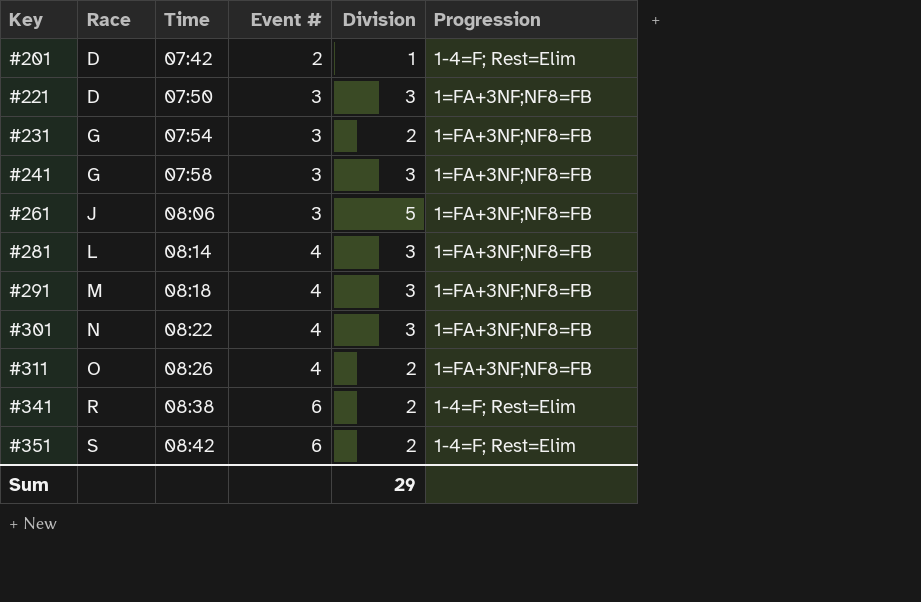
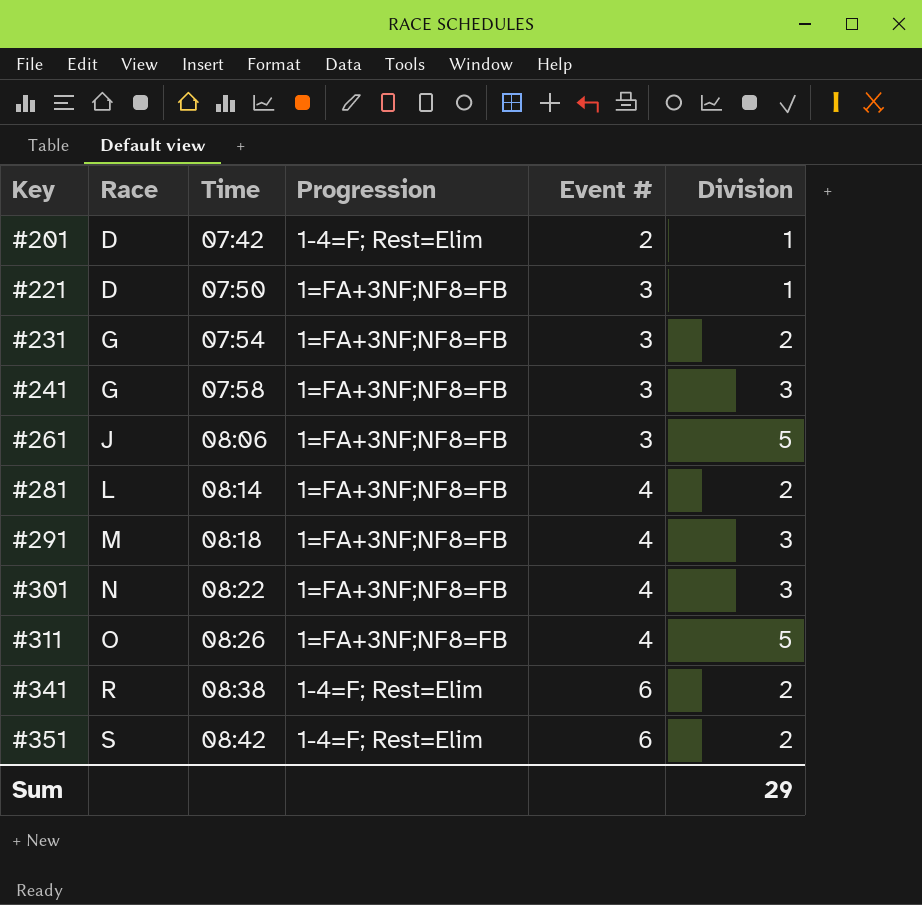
column Progression | position: 6 -> 4
#221 | Division: 3 -> 1
#281 | Division: 3 -> 2
#311 | Division: 2 -> 5

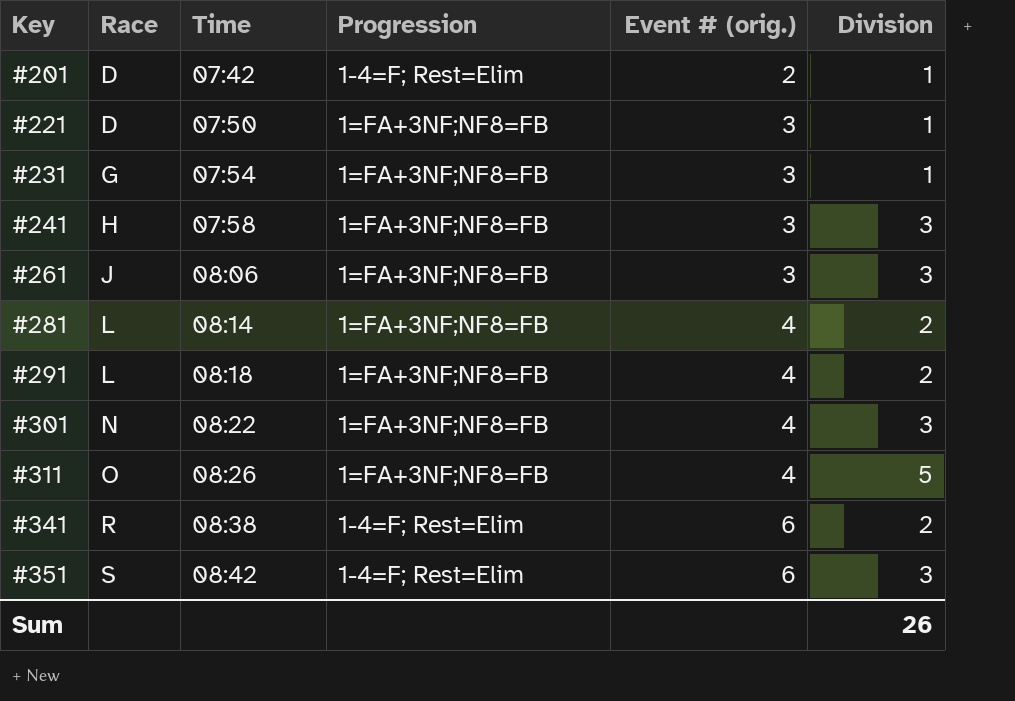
column name: Event # -> Event # (orig.)
#231 | Division: 2 -> 1
#241 | Race: G -> H
#261 | Division: 5 -> 3
#291 | Race: M -> L
#291 | Division: 3 -> 2
#351 | Division: 2 -> 3
Sum | Division: 29 -> 26

